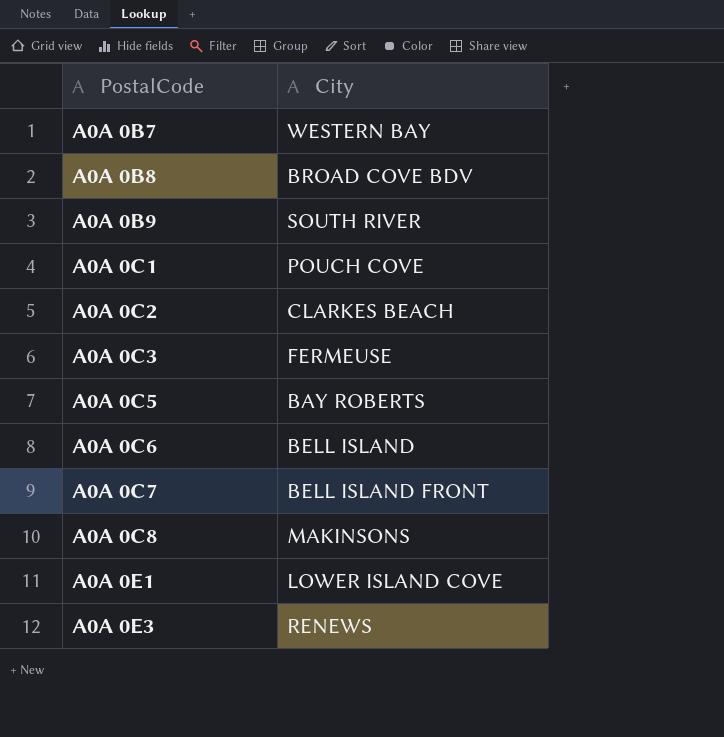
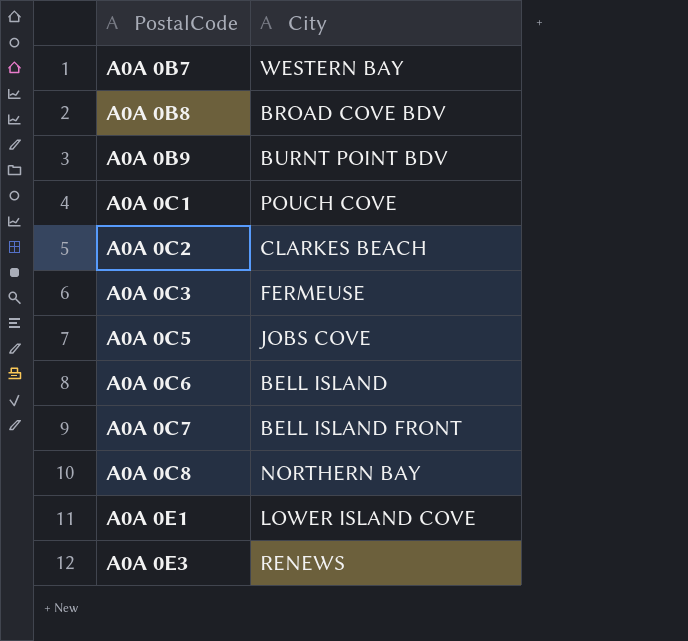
A0A 0B9 | City: SOUTH RIVER -> BURNT POINT BDV
A0A 0C5 | City: BAY ROBERTS -> JOBS COVE
A0A 0C8 | City: MAKINSONS -> NORTHERN BAY

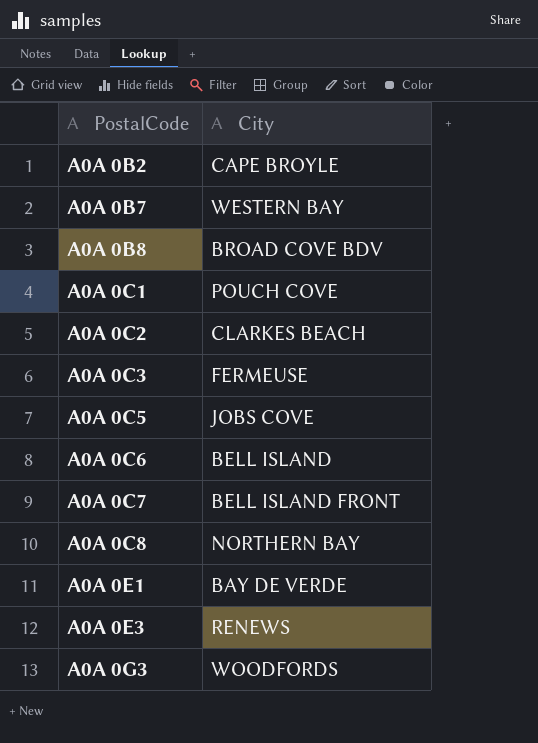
row A0A 0B9: BURNT POINT BDV -> none
row A0A 0B2: none -> CAPE BROYLE
A0A 0E1 | City: LOWER ISLAND COVE -> BAY DE VERDE
row A0A 0G3: none -> WOODFORDS

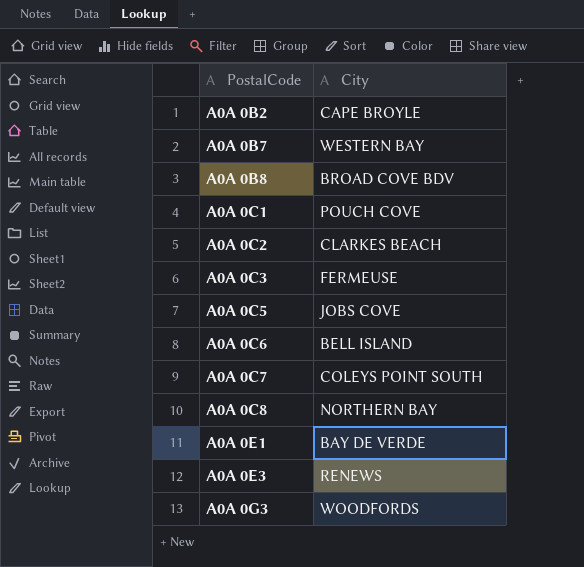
A0A 0C7 | City: BELL ISLAND FRONT -> COLEYS POINT SOUTH

